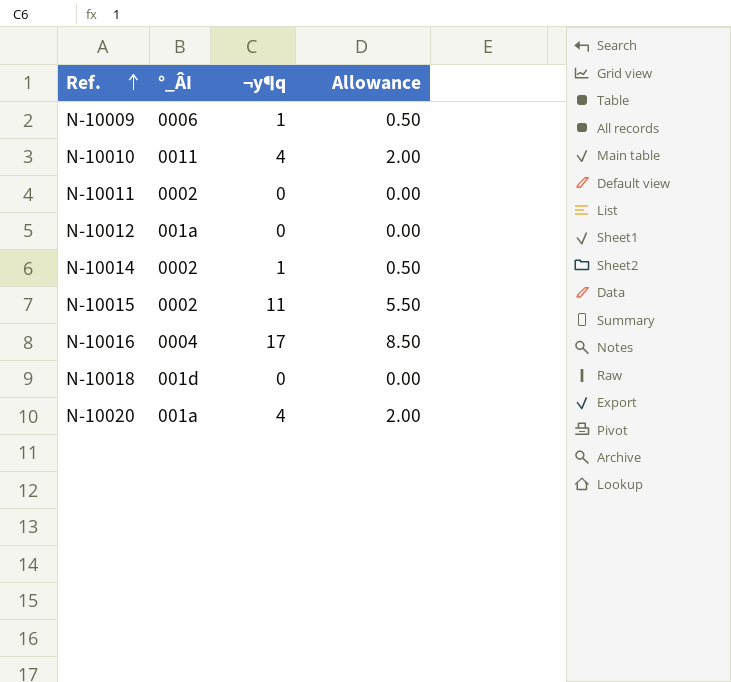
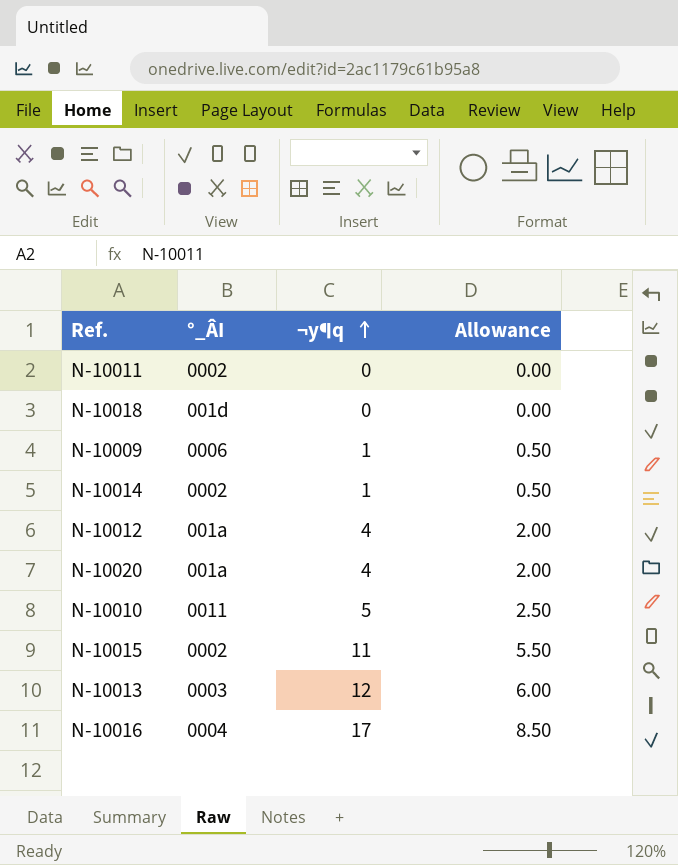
row order: Ref. ascending -> ¬y¶q ascending
N-10012 | ¬y¶q: 0 -> 4
N-10012 | Allowance: 0.00 -> 2.00
N-10010 | ¬y¶q: 4 -> 5
N-10010 | Allowance: 2.00 -> 2.50
row N-10013: none -> 0003 | 12 | 6.00

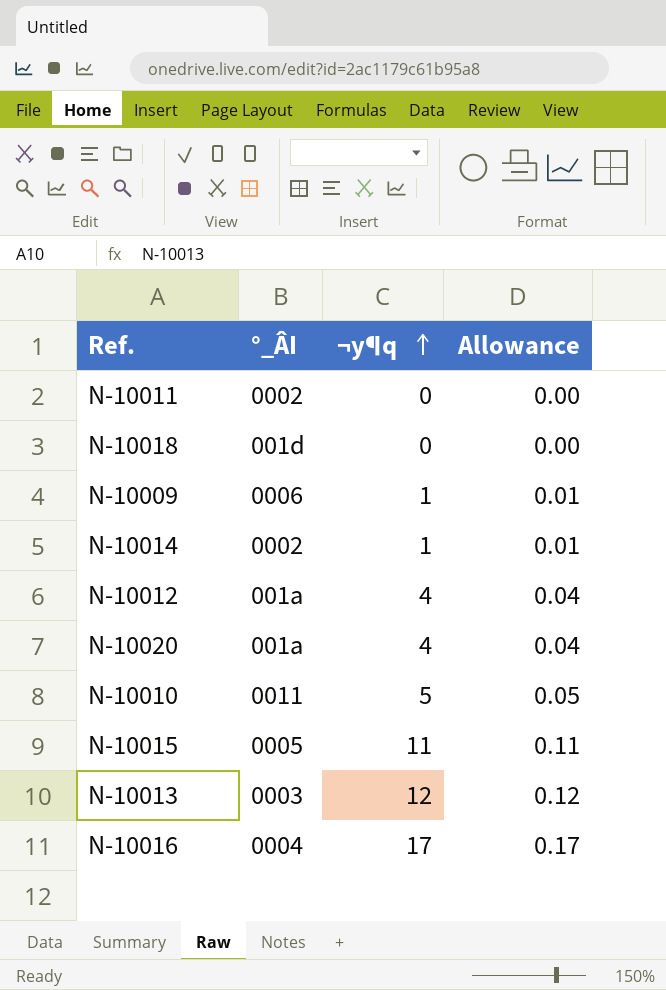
column Allowance | formula: [¬y¶q] * 0.5 -> [¬y¶q] * 0.01
N-10015 | °_ÂI: 0002 -> 0005

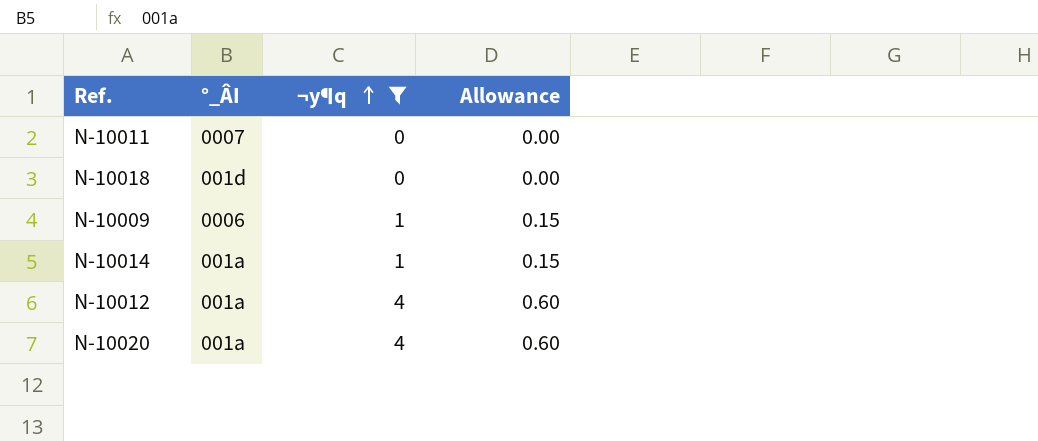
filter: none -> ¬y¶q <= 4
column Allowance | formula: [¬y¶q] * 0.01 -> [¬y¶q] * 0.15
N-10011 | °_ÂI: 0002 -> 0007
N-10014 | °_ÂI: 0002 -> 001a

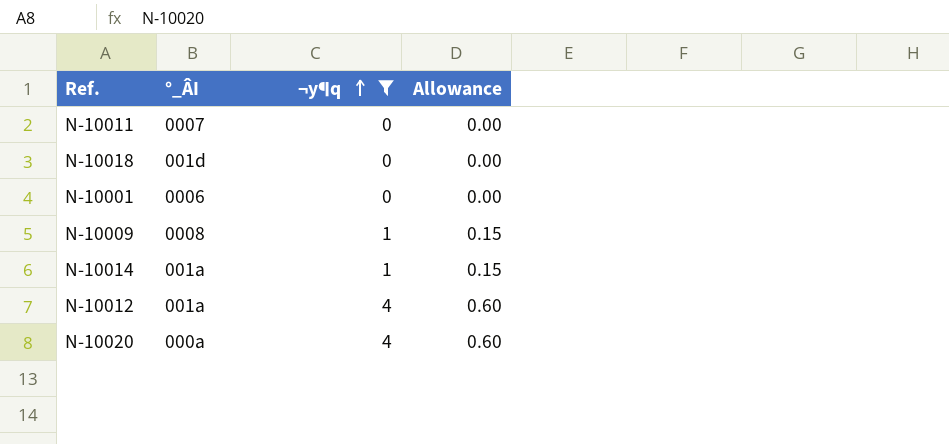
row N-10001: none -> 0006 | 0 | 0.00
N-10009 | °_ÂI: 0006 -> 0008
N-10020 | °_ÂI: 001a -> 000a

